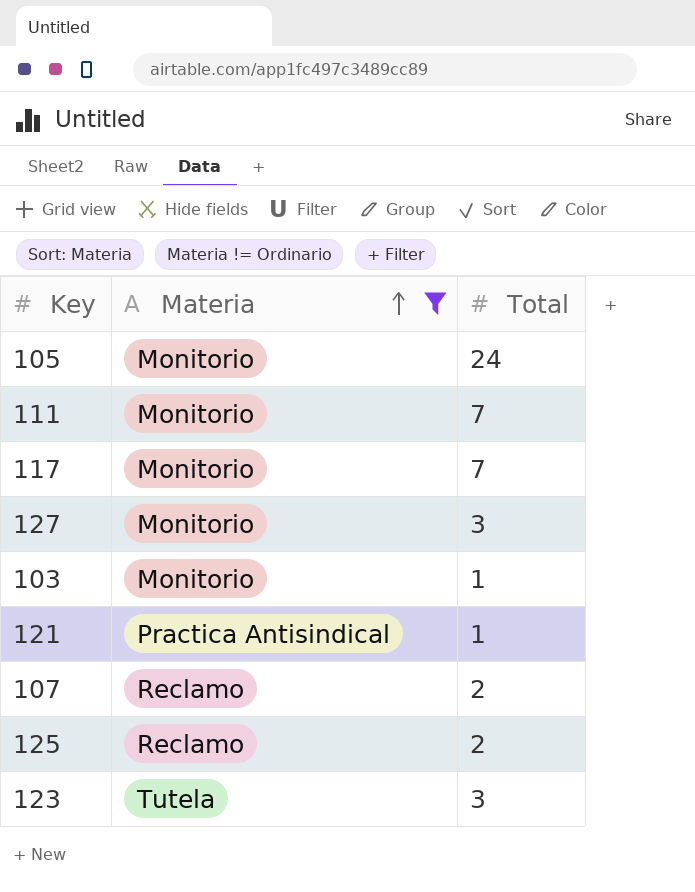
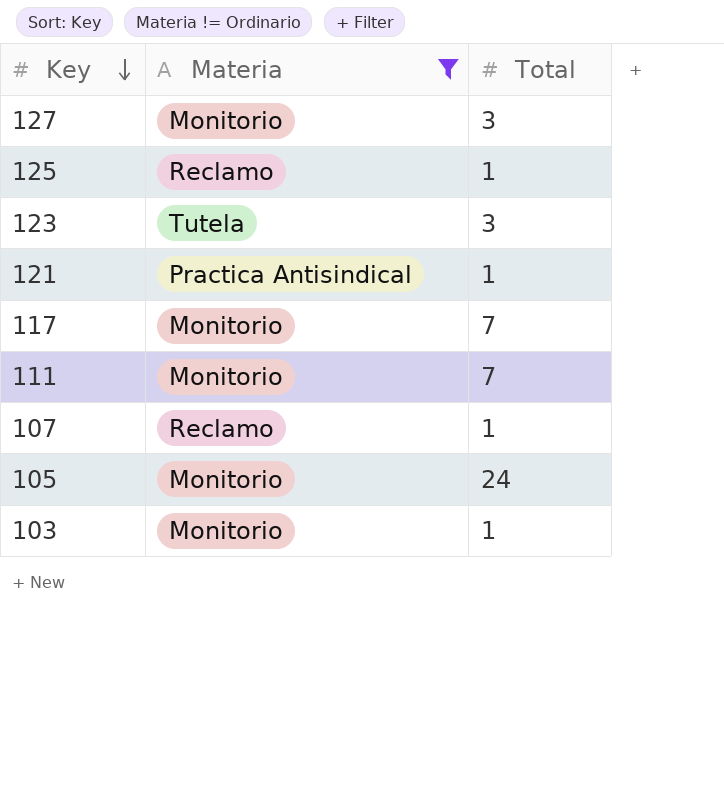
row order: Materia ascending -> Key descending
125 | Total: 2 -> 1
107 | Total: 2 -> 1

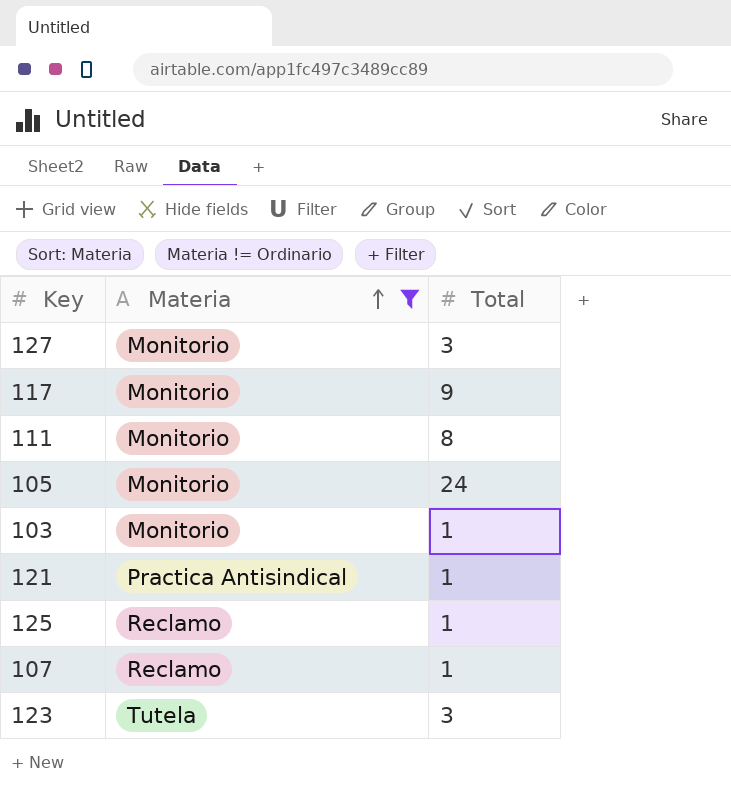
row order: Key descending -> Materia ascending
117 | Total: 7 -> 9
111 | Total: 7 -> 8

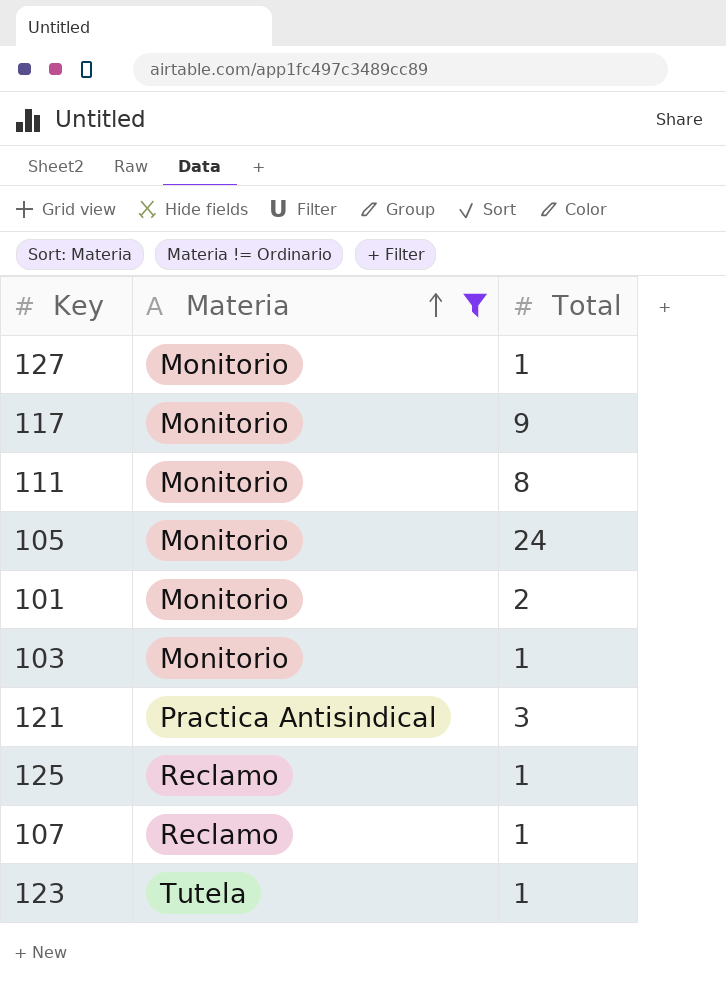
127 | Total: 3 -> 1
row 101: none -> Monitorio | 2
121 | Total: 1 -> 3
123 | Total: 3 -> 1

